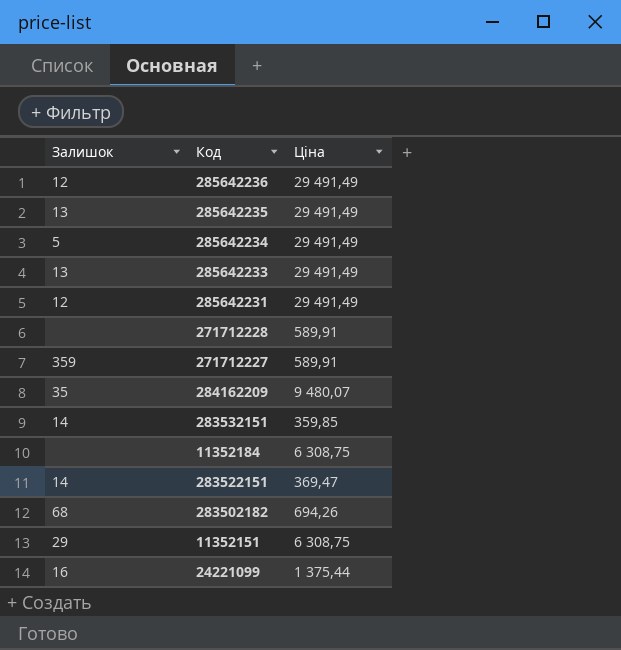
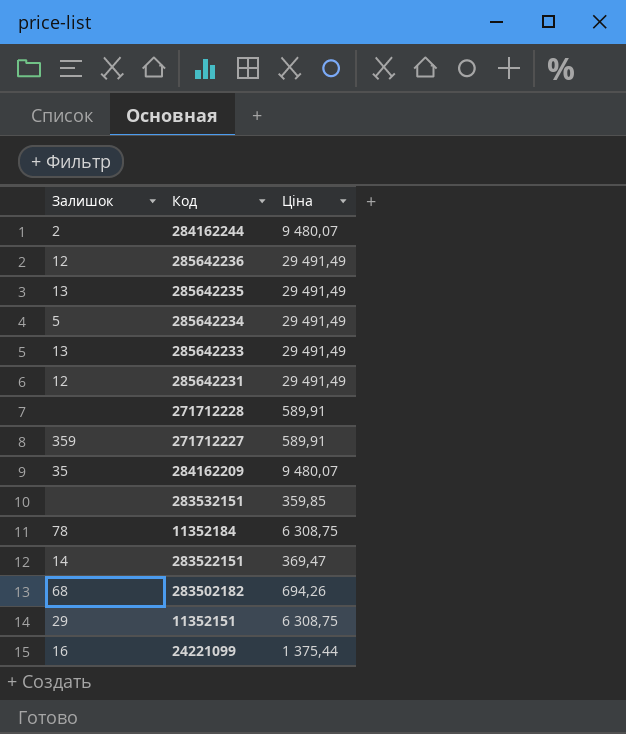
row 284162244: none -> 2 | 9 480,07
283532151 | Залишок: 14 -> none
11352184 | Залишок: none -> 78

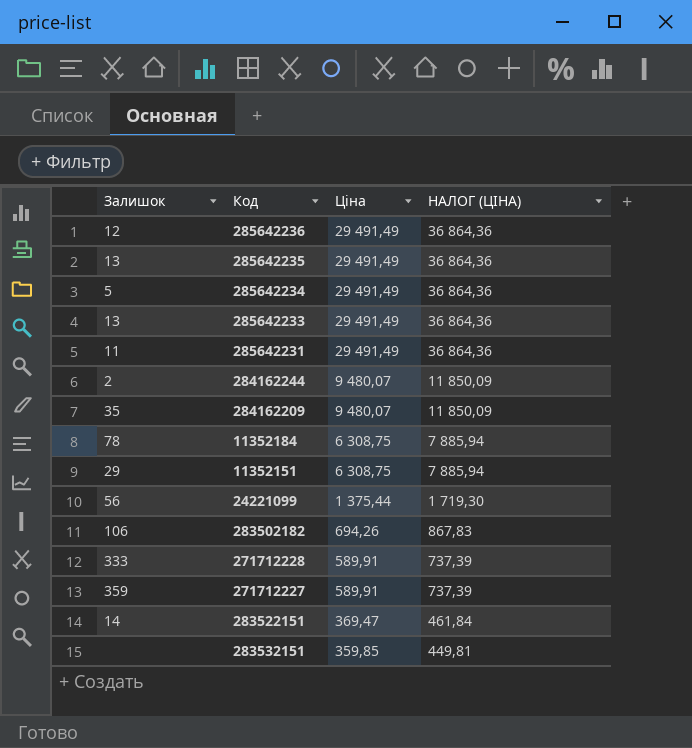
row order: none -> Ціна descending
column НАЛОГ (ЦІНА) | formula: none -> [Ціна] * 1,25
285642231 | Залишок: 12 -> 11
24221099 | Залишок: 16 -> 56
283502182 | Залишок: 68 -> 106
271712228 | Залишок: none -> 333

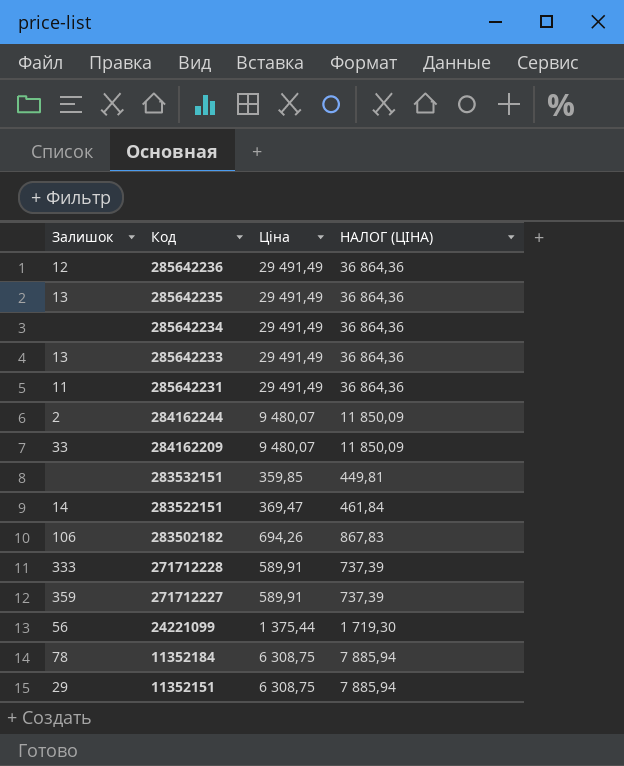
row order: Ціна descending -> Код descending
285642234 | Залишок: 5 -> none
284162209 | Залишок: 35 -> 33

